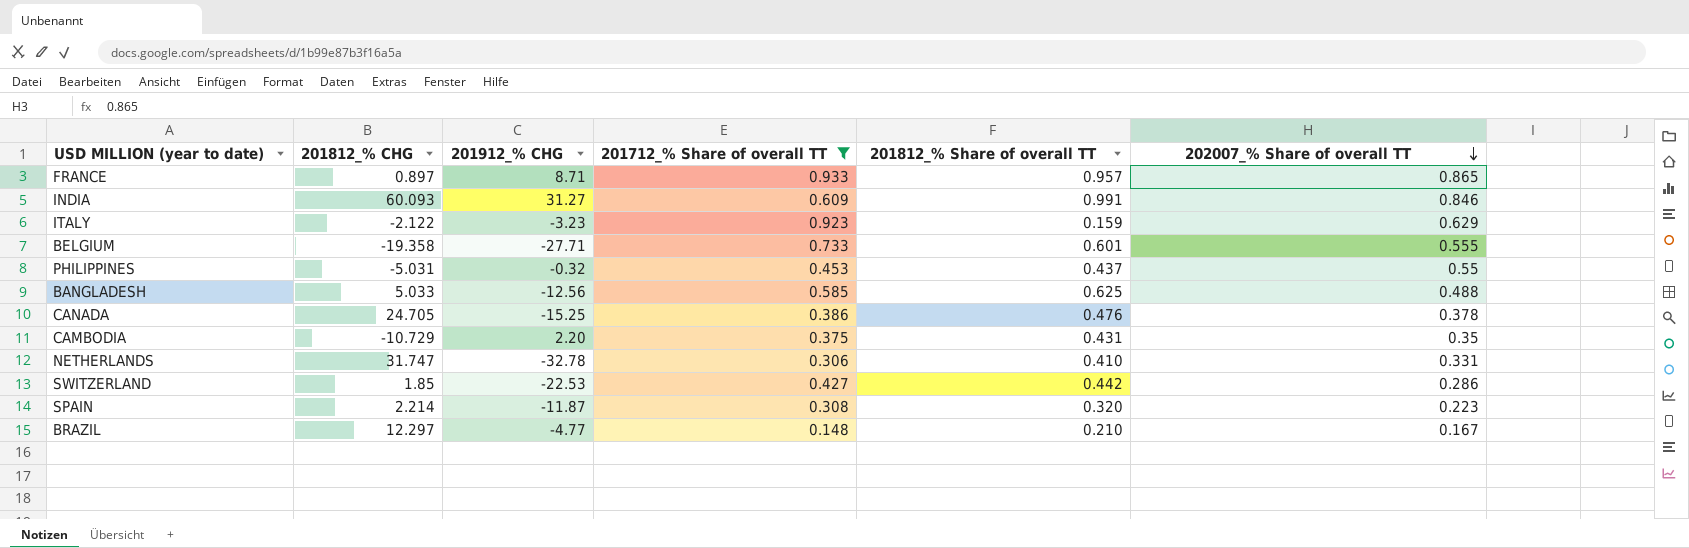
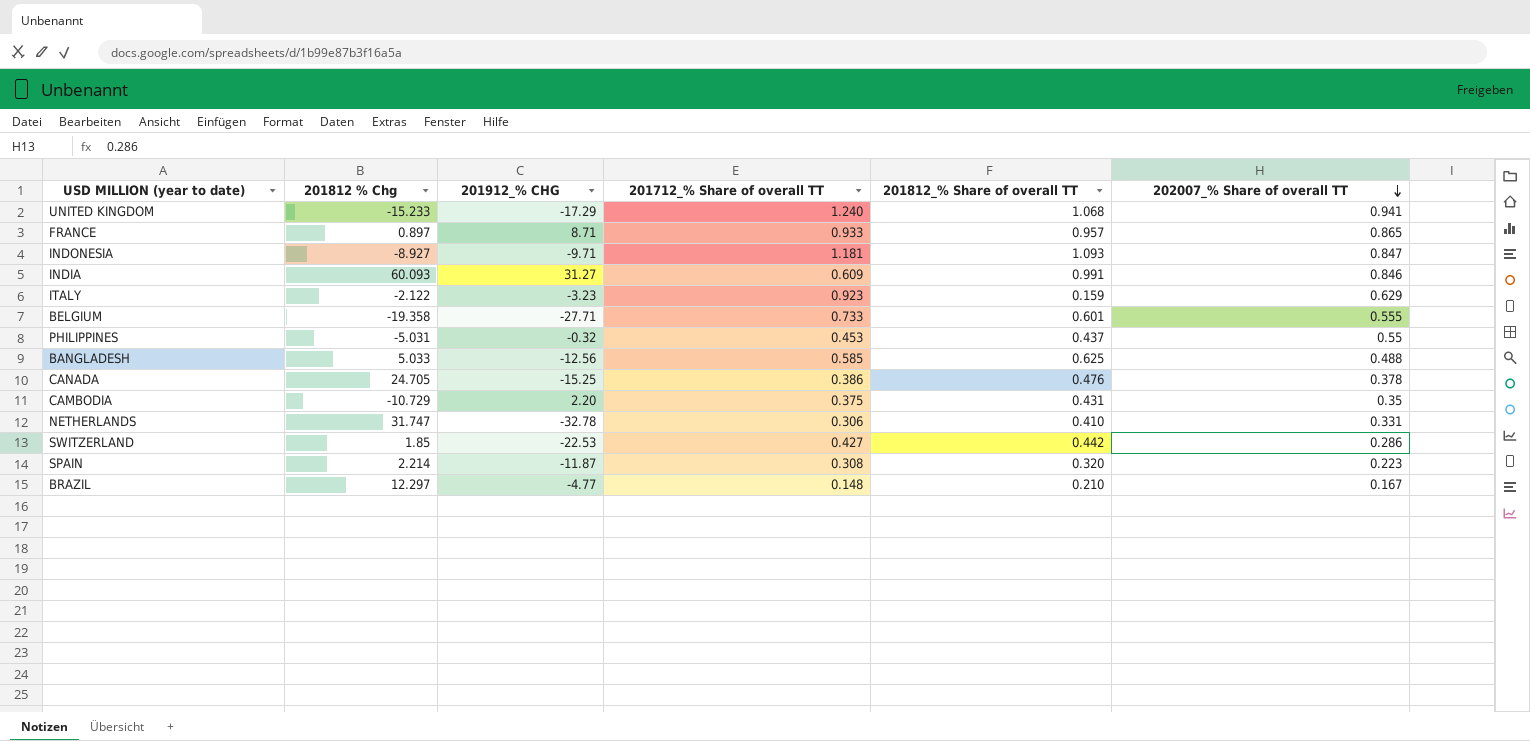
filter: 201712_% Share of overall TT <= 0.933 -> none
column name: 201812_% CHG -> 201812 % Chg

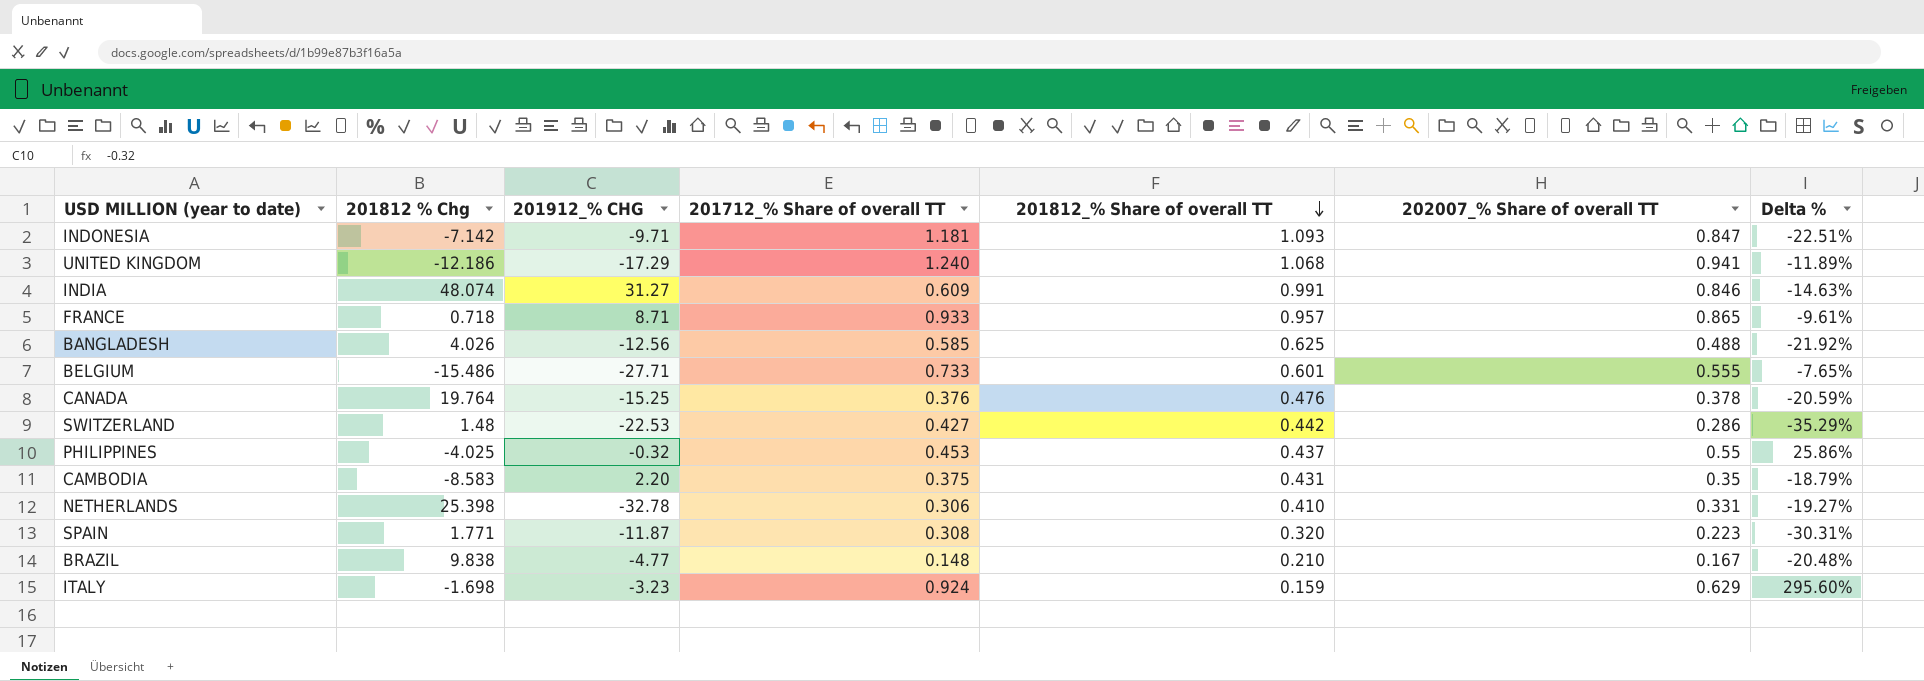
row order: 202007_% Share of overall TT descending -> 201812_% Share of overall TT descending
column Delta % | formula: none -> ([202007_% Share of overall TT] - [201812_% Share of overall TT]) / [201812_% Share of overall TT]
INDONESIA | 201812 % Chg: -8.927 -> -7.142
UNITED KINGDOM | 201812 % Chg: -15.233 -> -12.186
INDIA | 201812 % Chg: 60.093 -> 48.074
FRANCE | 201812 % Chg: 0.897 -> 0.718
BANGLADESH | 201812 % Chg: 5.033 -> 4.026
BELGIUM | 201812 % Chg: -19.358 -> -15.486
CANADA | 201812 % Chg: 24.705 -> 19.764
CANADA | 201712_% Share of overall TT: 0.386 -> 0.376
SWITZERLAND | 201812 % Chg: 1.85 -> 1.48
PHILIPPINES | 201812 % Chg: -5.031 -> -4.025
CAMBODIA | 201812 % Chg: -10.729 -> -8.583
NETHERLANDS | 201812 % Chg: 31.747 -> 25.398
SPAIN | 201812 % Chg: 2.214 -> 1.771
BRAZIL | 201812 % Chg: 12.297 -> 9.838
ITALY | 201812 % Chg: -2.122 -> -1.698
ITALY | 201712_% Share of overall TT: 0.923 -> 0.924

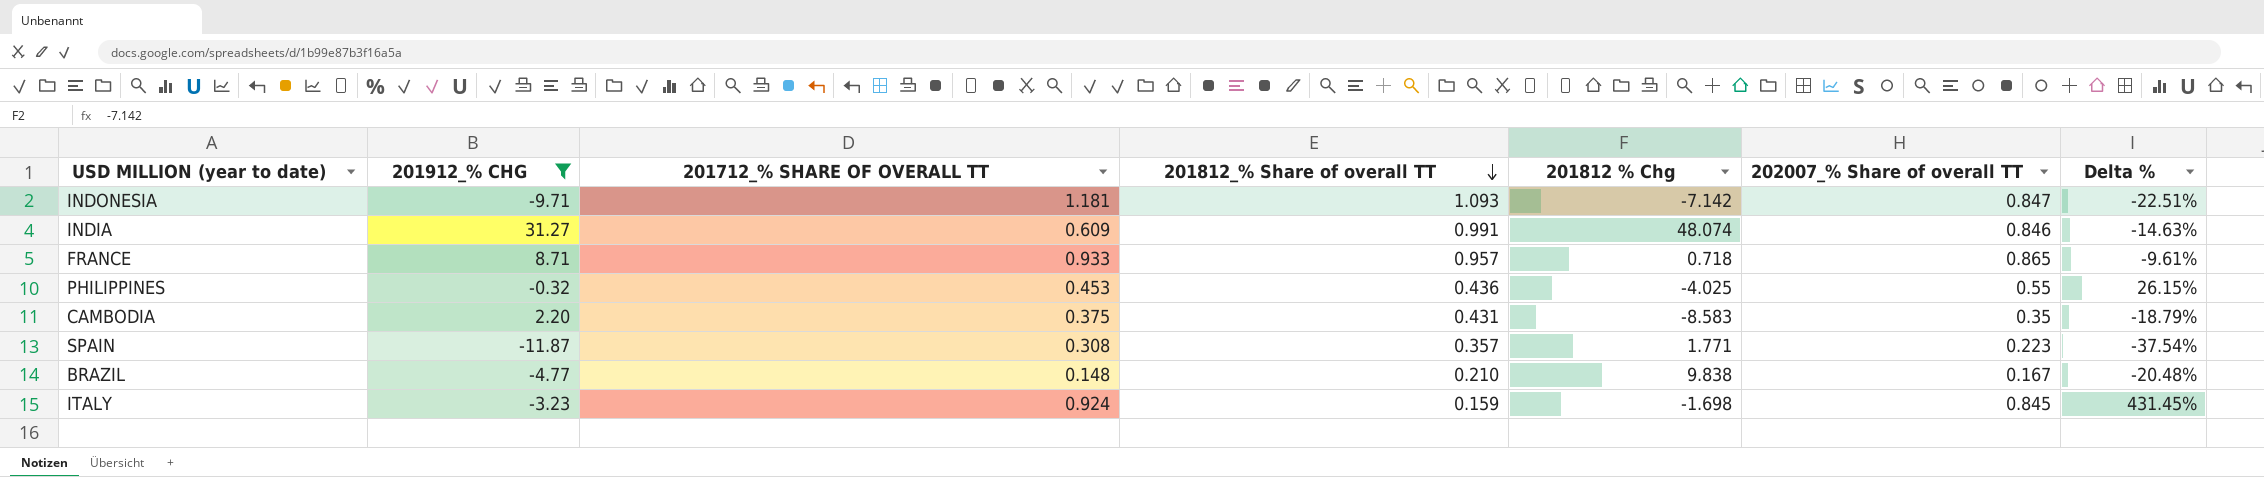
filter: none -> 201912_% CHG >= -11.87
column name: 201712_% Share of overall TT -> 201712_% SHARE OF OVERALL TT
column 201812 % Chg | position: 2 -> 5
PHILIPPINES | 201812_% Share of overall TT: 0.437 -> 0.436
PHILIPPINES | Delta %: 25.86% -> 26.15%
SPAIN | 201812_% Share of overall TT: 0.320 -> 0.357
SPAIN | Delta %: -30.31% -> -37.54%
ITALY | 202007_% Share of overall TT: 0.629 -> 0.845
ITALY | Delta %: 295.60% -> 431.45%

